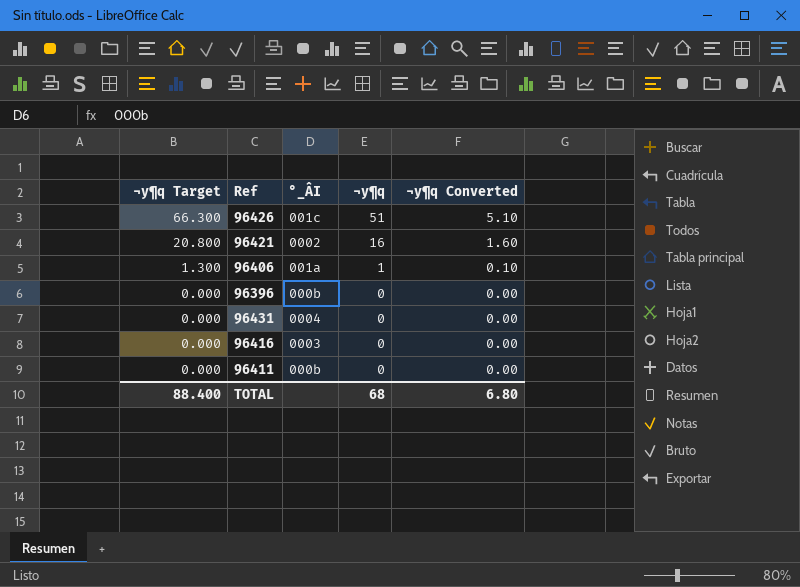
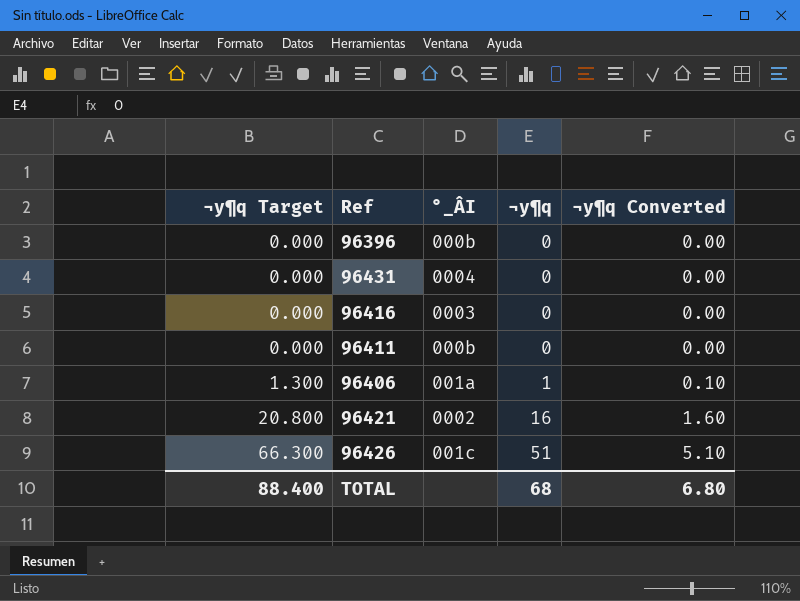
row order: ¬y¶q Target descending -> ¬y¶q Target ascending

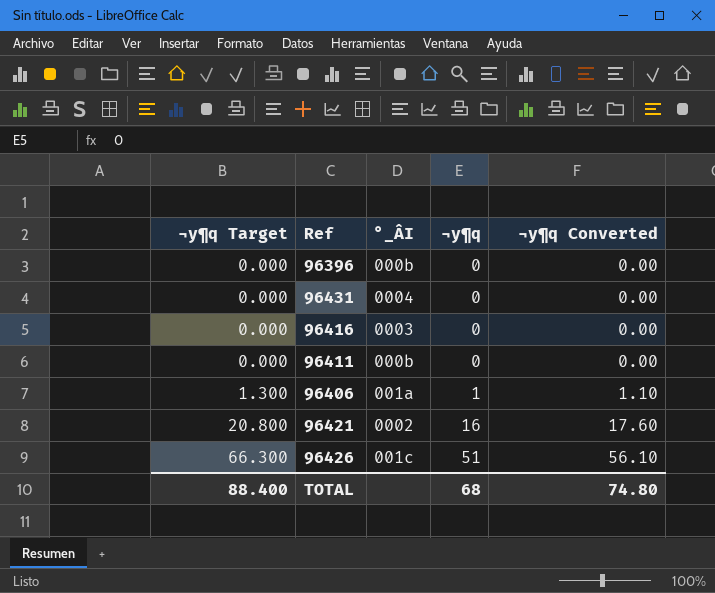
column ¬y¶q Converted | formula: [¬y¶q] * 0.1 -> [¬y¶q] * 1.1
TOTAL | ¬y¶q Converted: 6.80 -> 74.80

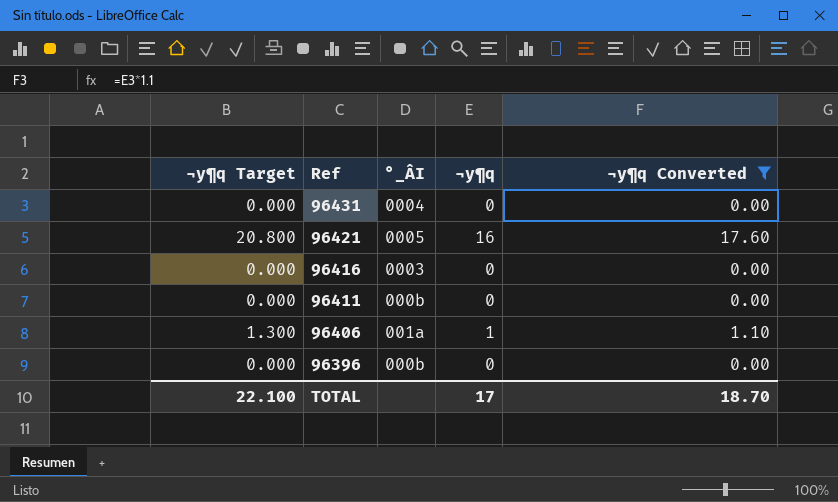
filter: none -> ¬y¶q Converted != 56.10
row order: ¬y¶q Target ascending -> Ref descending
96421 | °_ÂI: 0002 -> 0005
TOTAL | ¬y¶q Target: 88.400 -> 22.100
TOTAL | ¬y¶q: 68 -> 17
TOTAL | ¬y¶q Converted: 74.80 -> 18.70

